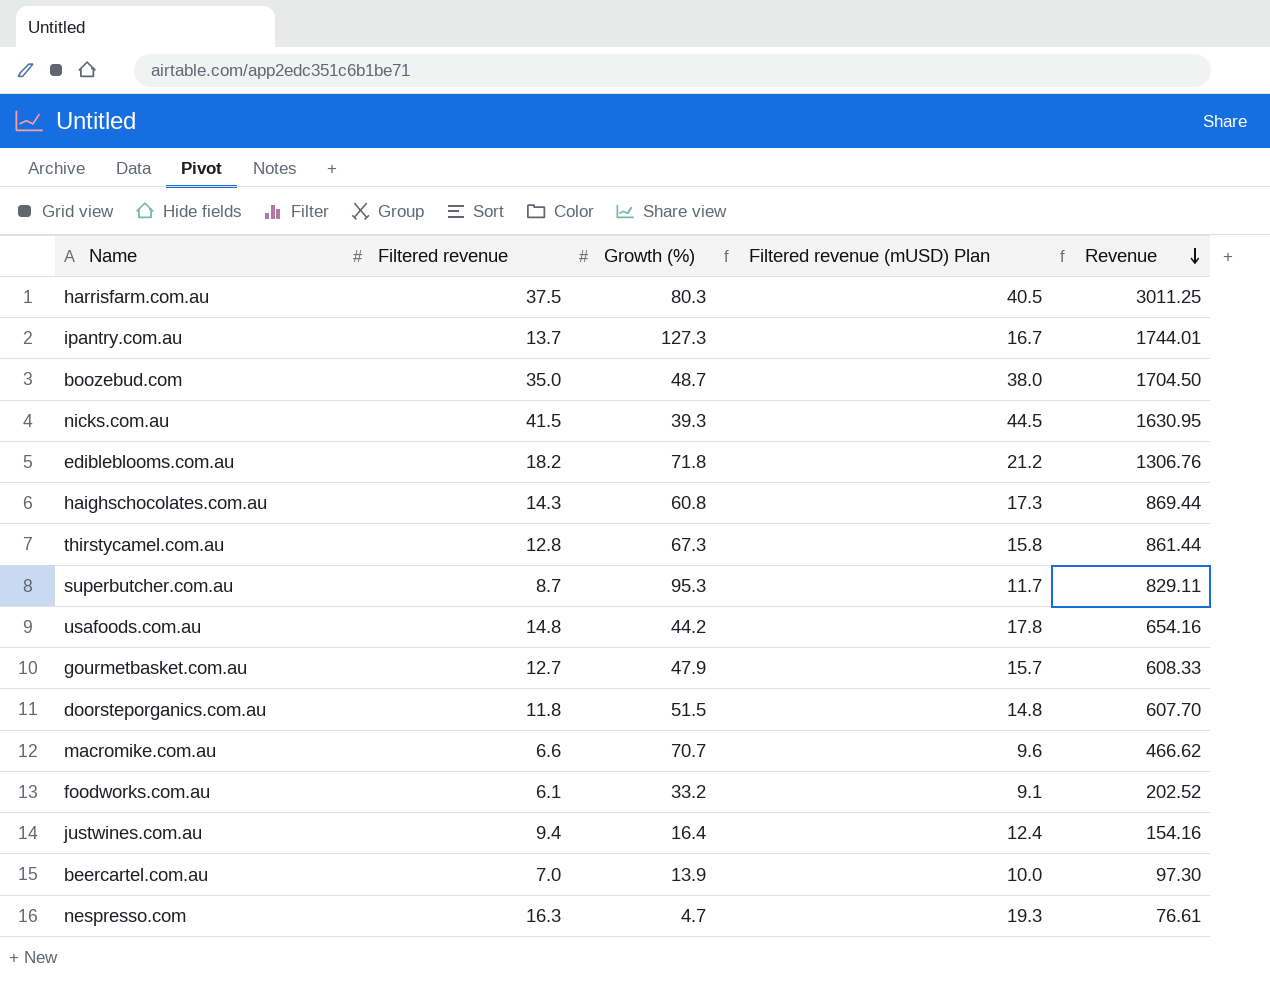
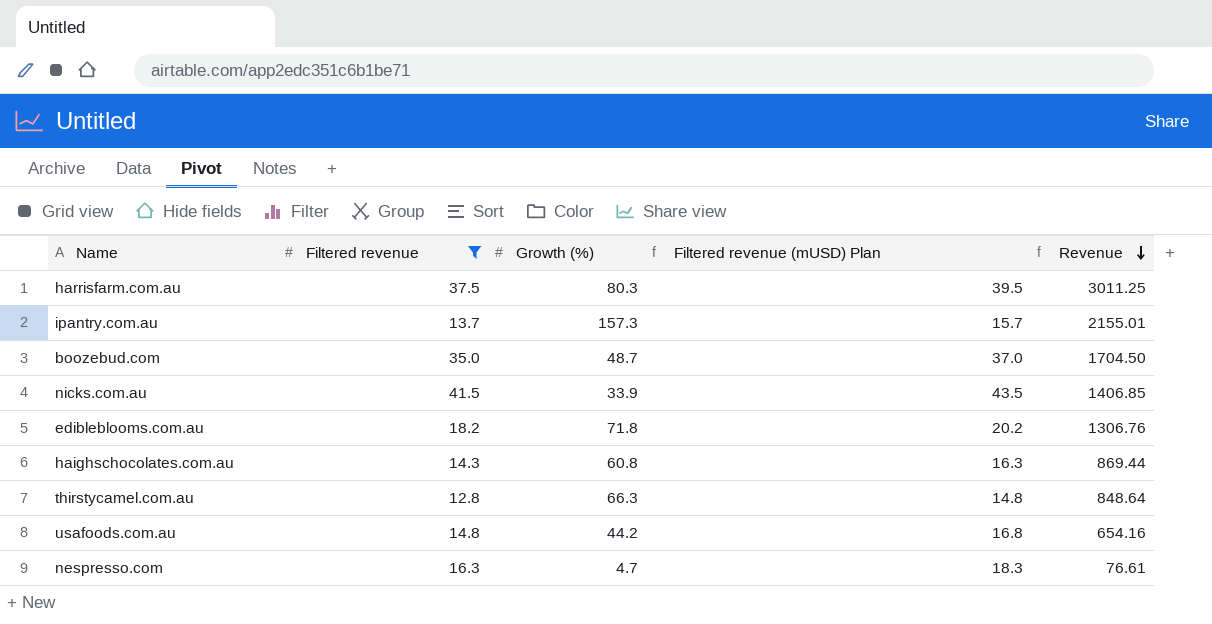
filter: none -> Filtered revenue >= 12.8
column Filtered revenue (mUSD) Plan | formula: [Filtered revenue] + 3 -> [Filtered revenue] + 2
ipantry.com.au | Growth (%): 127.3 -> 157.3
ipantry.com.au | Revenue: 1744.01 -> 2155.01
nicks.com.au | Growth (%): 39.3 -> 33.9
nicks.com.au | Revenue: 1630.95 -> 1406.85
thirstycamel.com.au | Growth (%): 67.3 -> 66.3
thirstycamel.com.au | Revenue: 861.44 -> 848.64

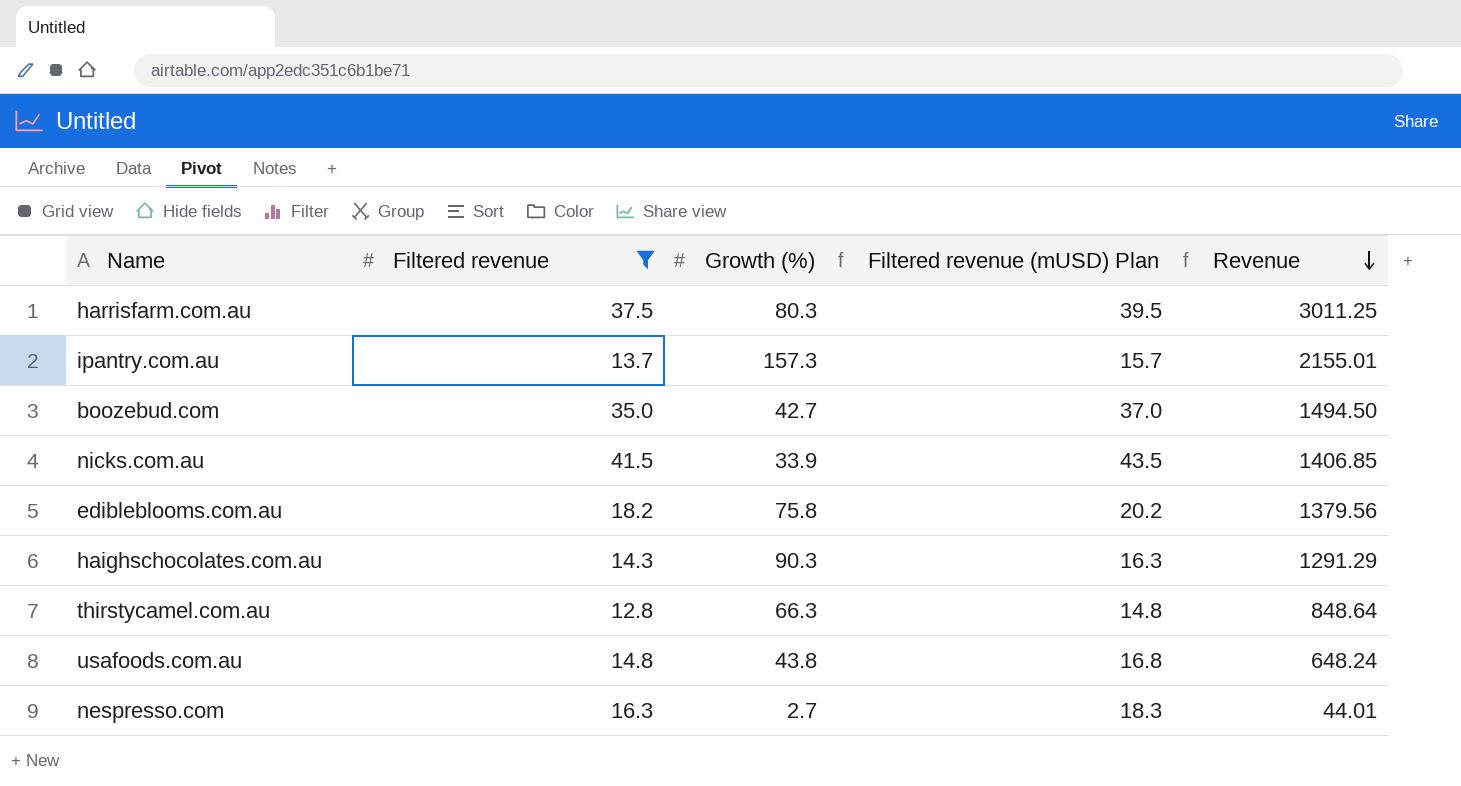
boozebud.com | Growth (%): 48.7 -> 42.7
boozebud.com | Revenue: 1704.50 -> 1494.50
edibleblooms.com.au | Growth (%): 71.8 -> 75.8
edibleblooms.com.au | Revenue: 1306.76 -> 1379.56
haighschocolates.com.au | Growth (%): 60.8 -> 90.3
haighschocolates.com.au | Revenue: 869.44 -> 1291.29
usafoods.com.au | Growth (%): 44.2 -> 43.8
usafoods.com.au | Revenue: 654.16 -> 648.24
nespresso.com | Growth (%): 4.7 -> 2.7
nespresso.com | Revenue: 76.61 -> 44.01

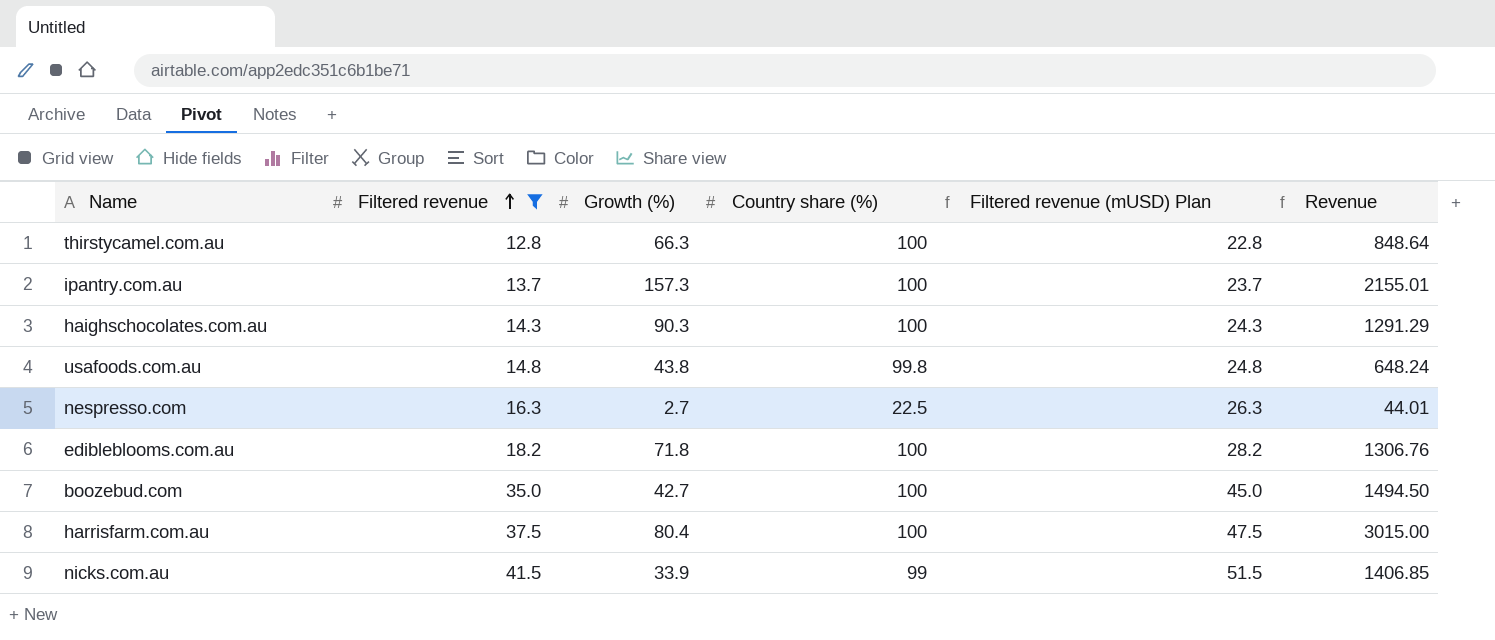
row order: Revenue descending -> Filtered revenue ascending
column Country share (%) | position: none -> 4
column Filtered revenue (mUSD) Plan | formula: [Filtered revenue] + 2 -> [Filtered revenue] + 10
edibleblooms.com.au | Growth (%): 75.8 -> 71.8
edibleblooms.com.au | Revenue: 1379.56 -> 1306.76
harrisfarm.com.au | Growth (%): 80.3 -> 80.4
harrisfarm.com.au | Revenue: 3011.25 -> 3015.00

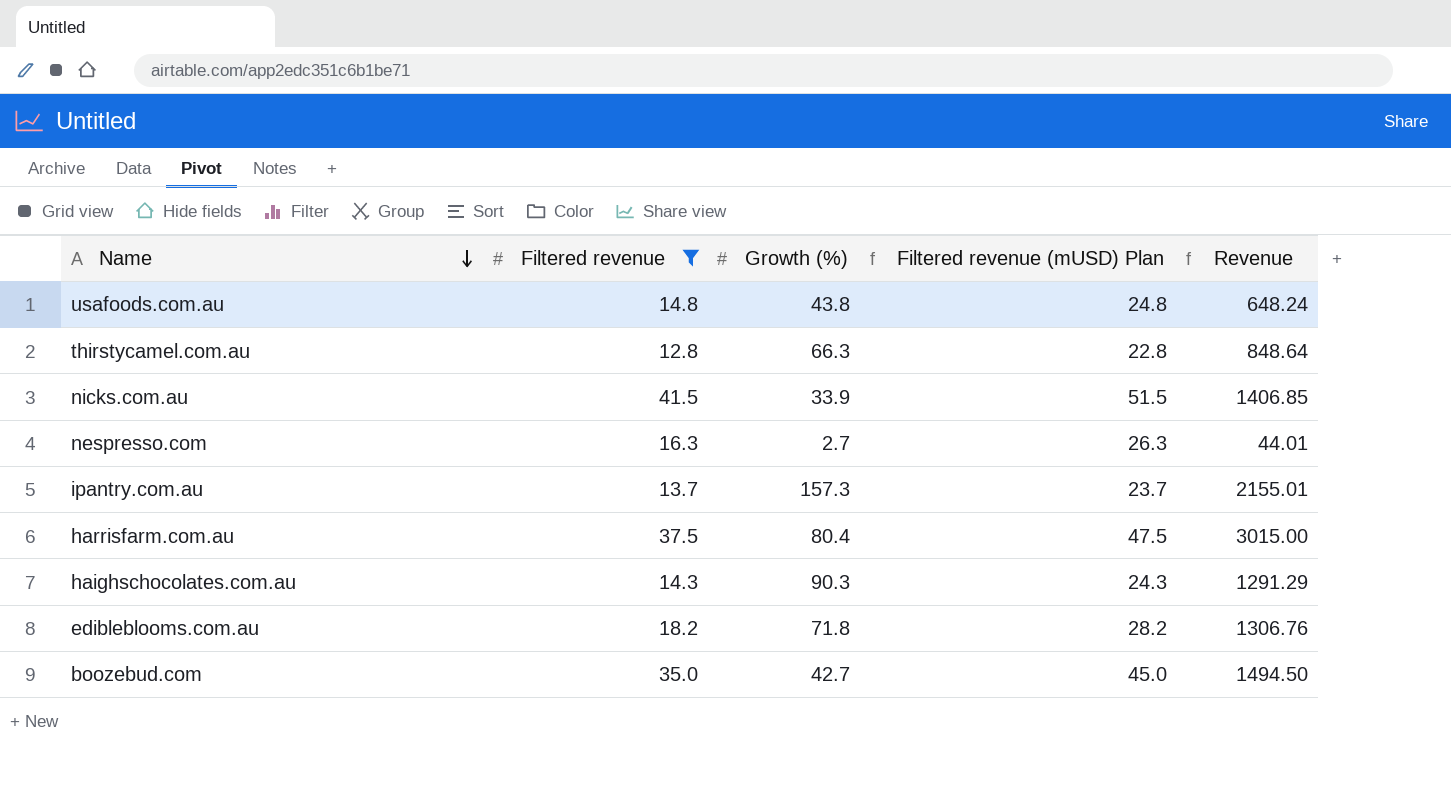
row order: Filtered revenue ascending -> Name descending
column Country share (%) | position: 4 -> none

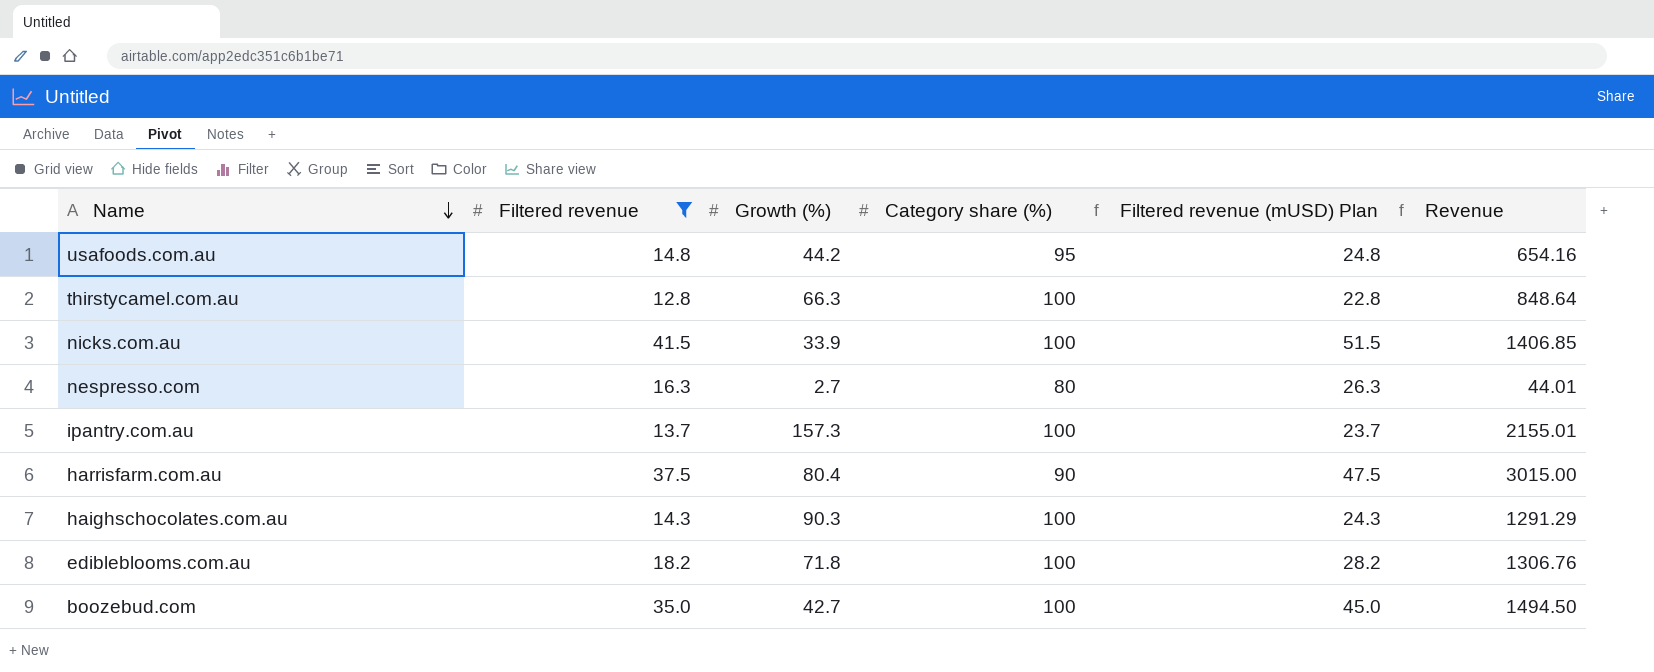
column Category share (%) | position: none -> 4
usafoods.com.au | Growth (%): 43.8 -> 44.2
usafoods.com.au | Revenue: 648.24 -> 654.16

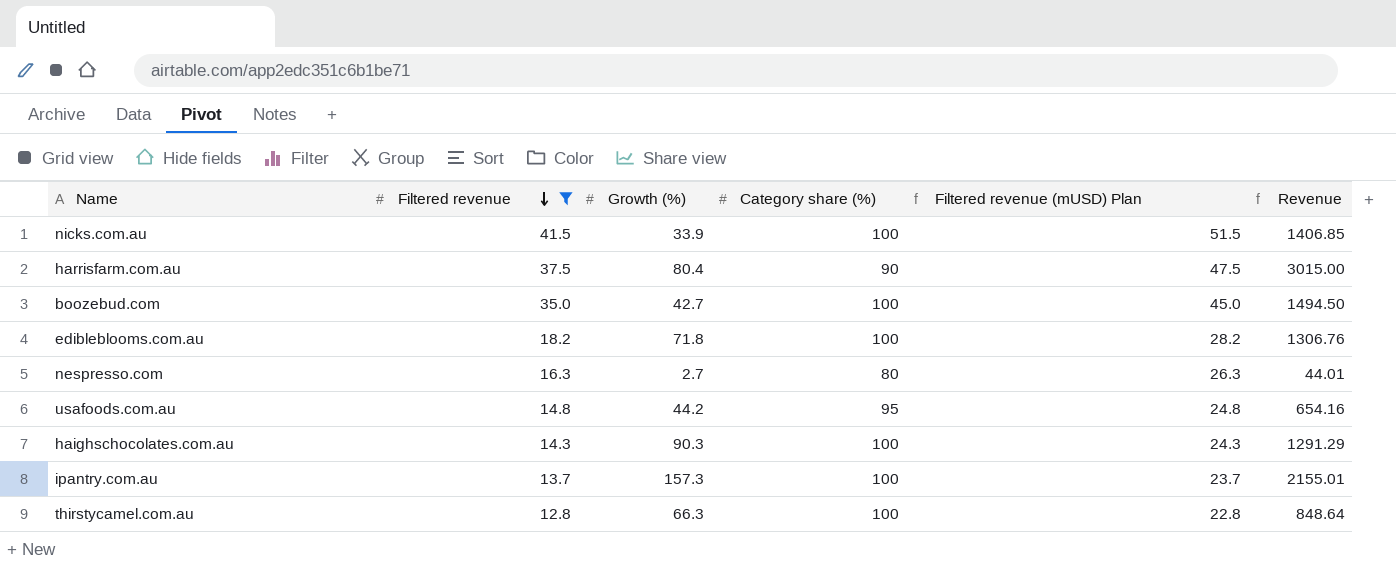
row order: Name descending -> Filtered revenue descending

